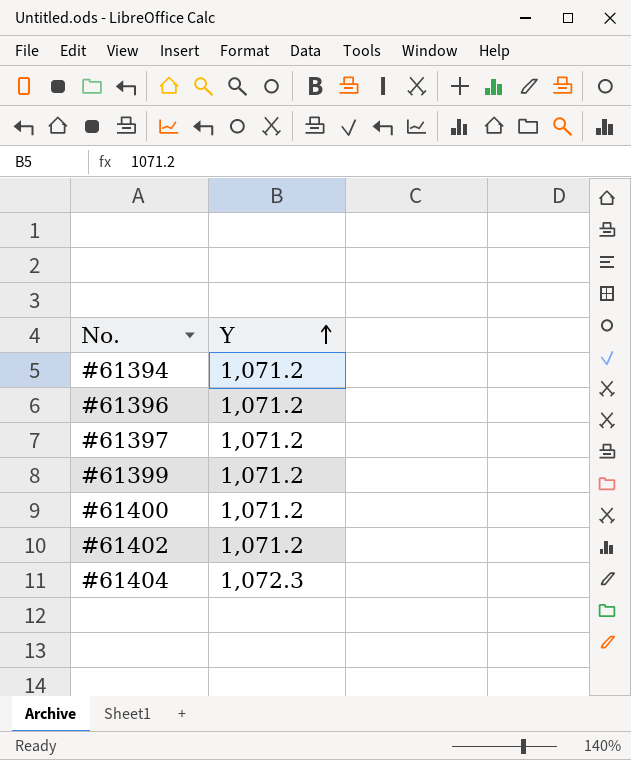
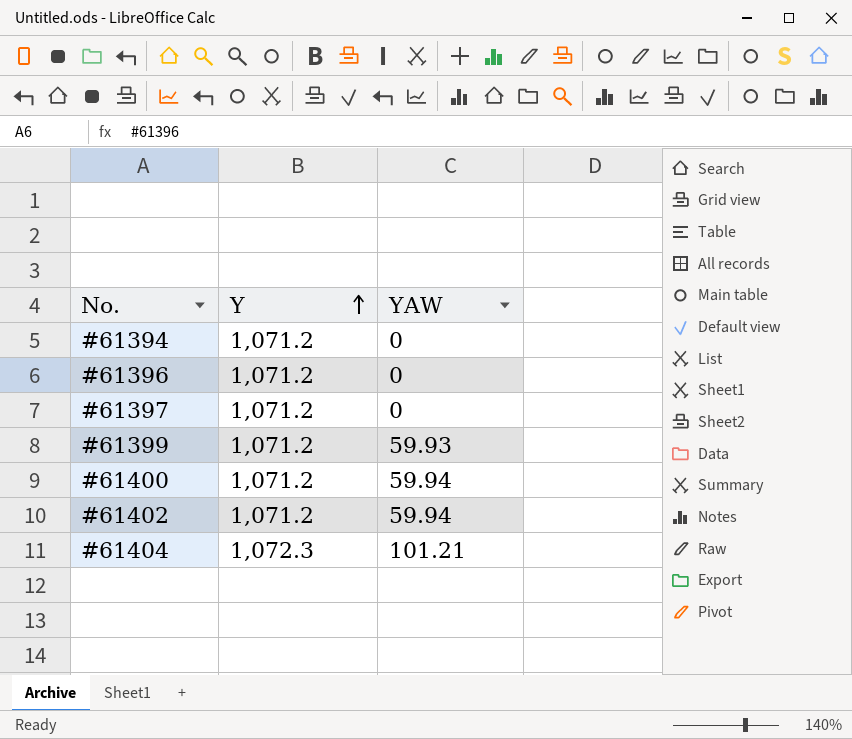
column YAW | position: none -> 3

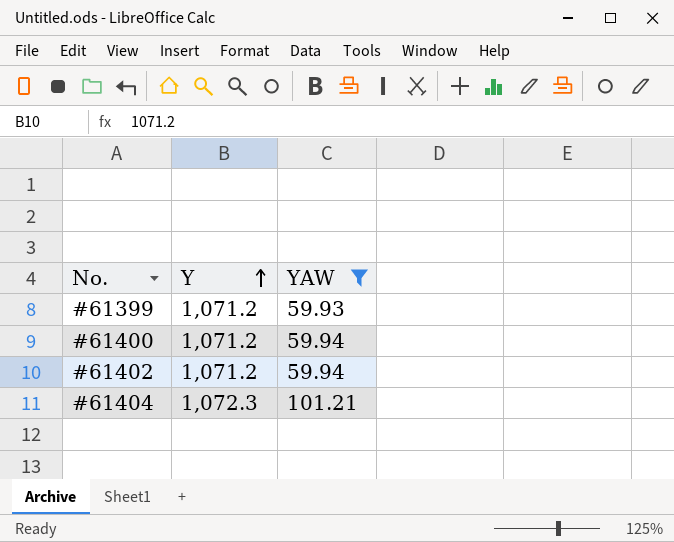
filter: none -> YAW != 0

